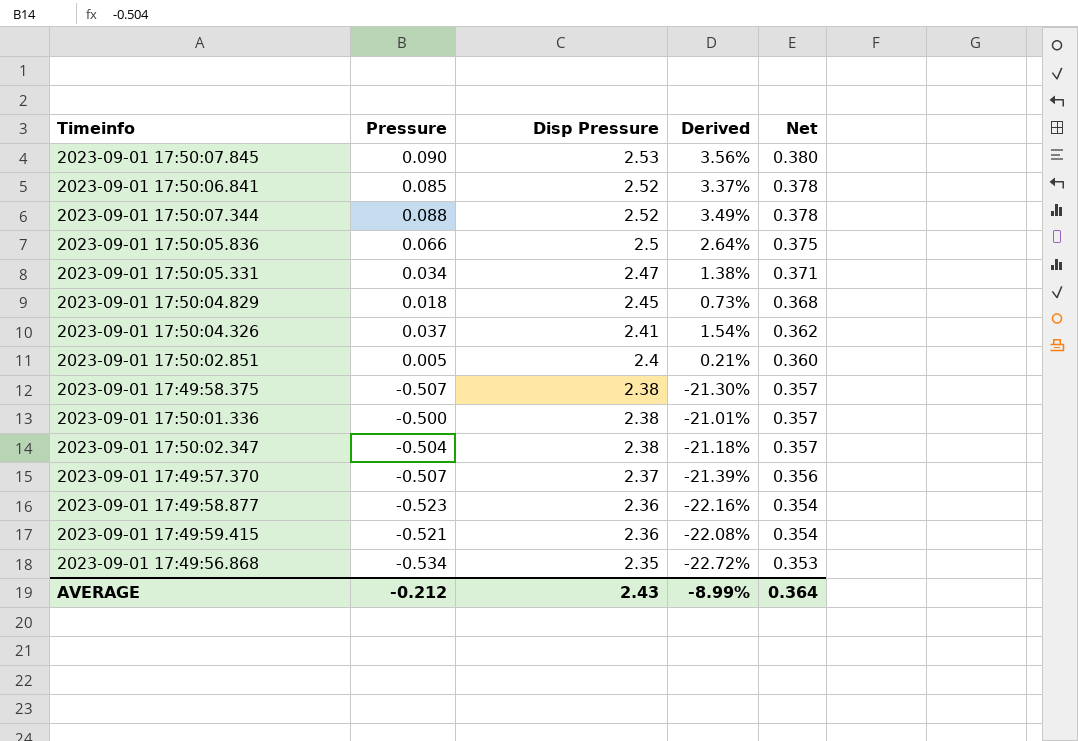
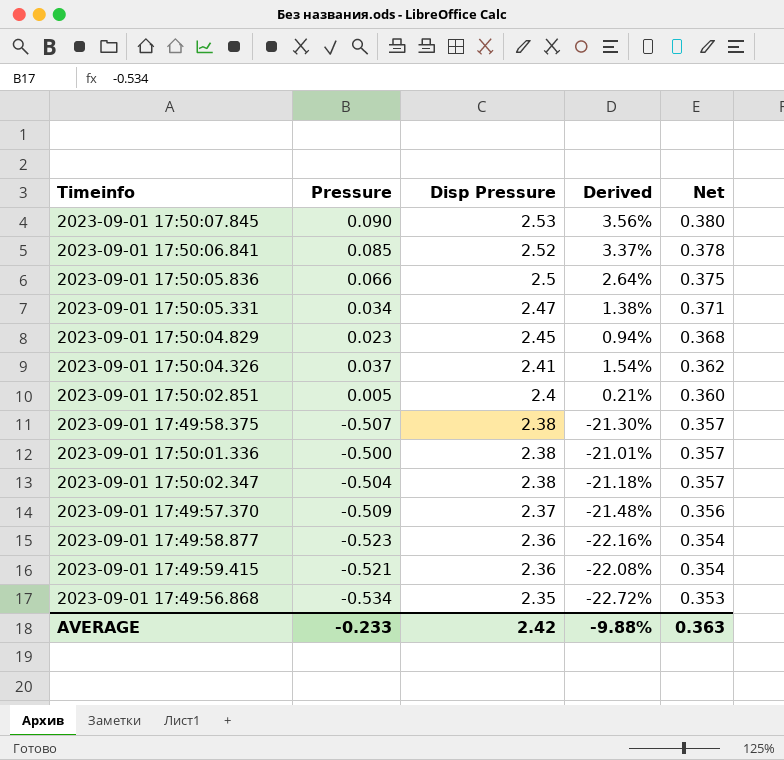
row 2023-09-01 17:50:07.344: 0.088 | 2.52 | 3.49% | 0.378 -> none
2023-09-01 17:50:04.829 | Pressure: 0.018 -> 0.023
2023-09-01 17:50:04.829 | Derived: 0.73% -> 0.94%
2023-09-01 17:49:57.370 | Pressure: -0.507 -> -0.509
2023-09-01 17:49:57.370 | Derived: -21.39% -> -21.48%
AVERAGE | Pressure: -0.212 -> -0.233
AVERAGE | Disp Pressure: 2.43 -> 2.42
AVERAGE | Derived: -8.99% -> -9.88%
AVERAGE | Net: 0.364 -> 0.363

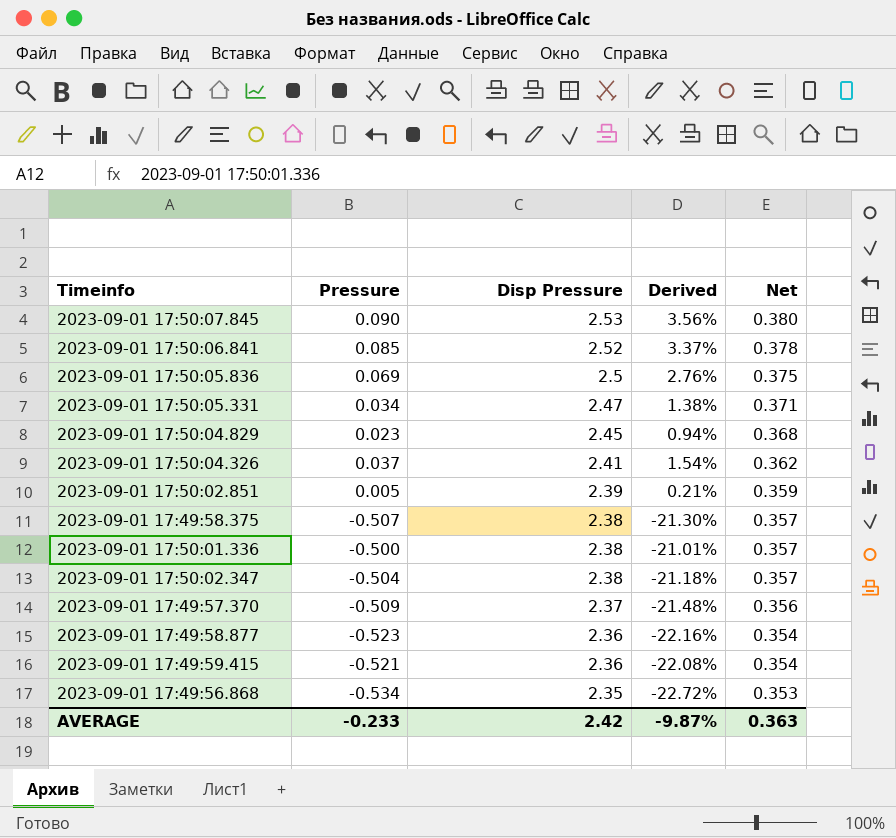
2023-09-01 17:50:05.836 | Pressure: 0.066 -> 0.069
2023-09-01 17:50:05.836 | Derived: 2.64% -> 2.76%
2023-09-01 17:50:02.851 | Disp Pressure: 2.4 -> 2.39
2023-09-01 17:50:02.851 | Net: 0.360 -> 0.359
AVERAGE | Derived: -9.88% -> -9.87%

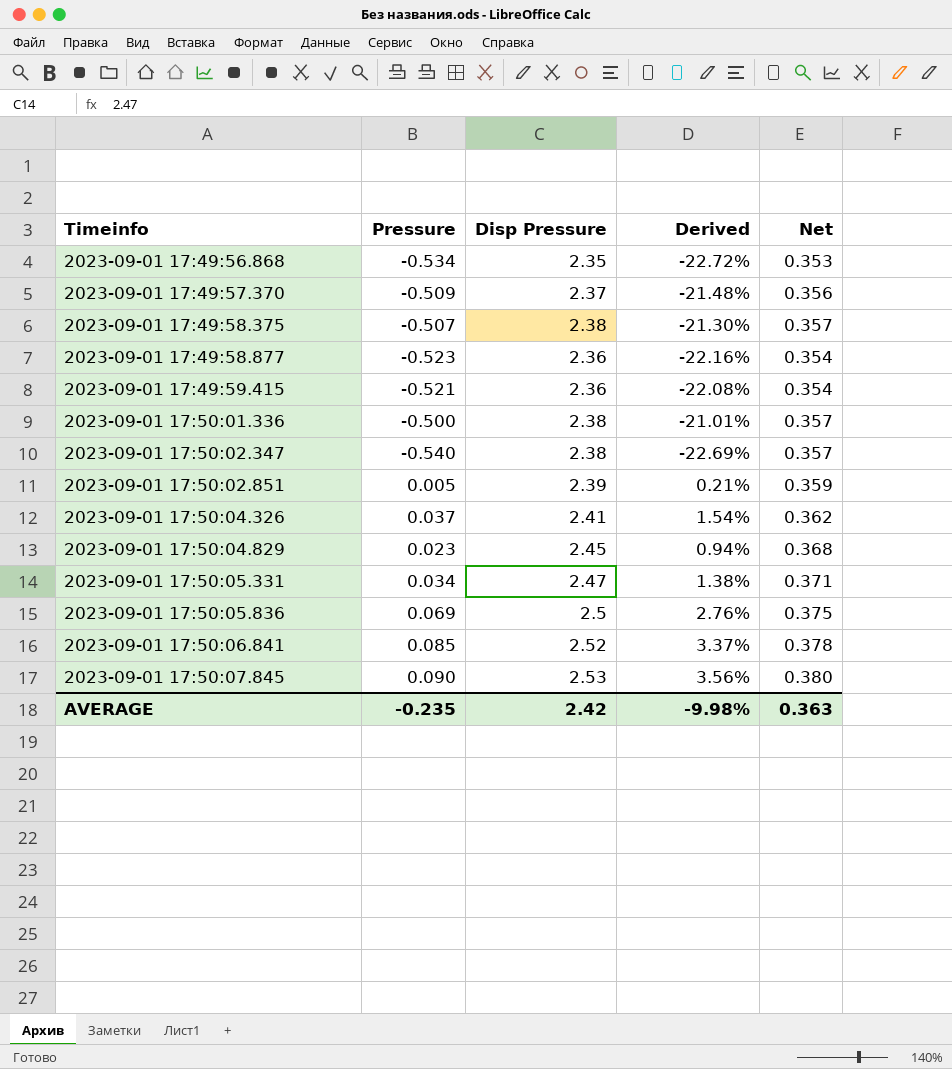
row order: Disp Pressure descending -> Timeinfo ascending
2023-09-01 17:50:02.347 | Pressure: -0.504 -> -0.540
2023-09-01 17:50:02.347 | Derived: -21.18% -> -22.69%
AVERAGE | Pressure: -0.233 -> -0.235
AVERAGE | Derived: -9.87% -> -9.98%

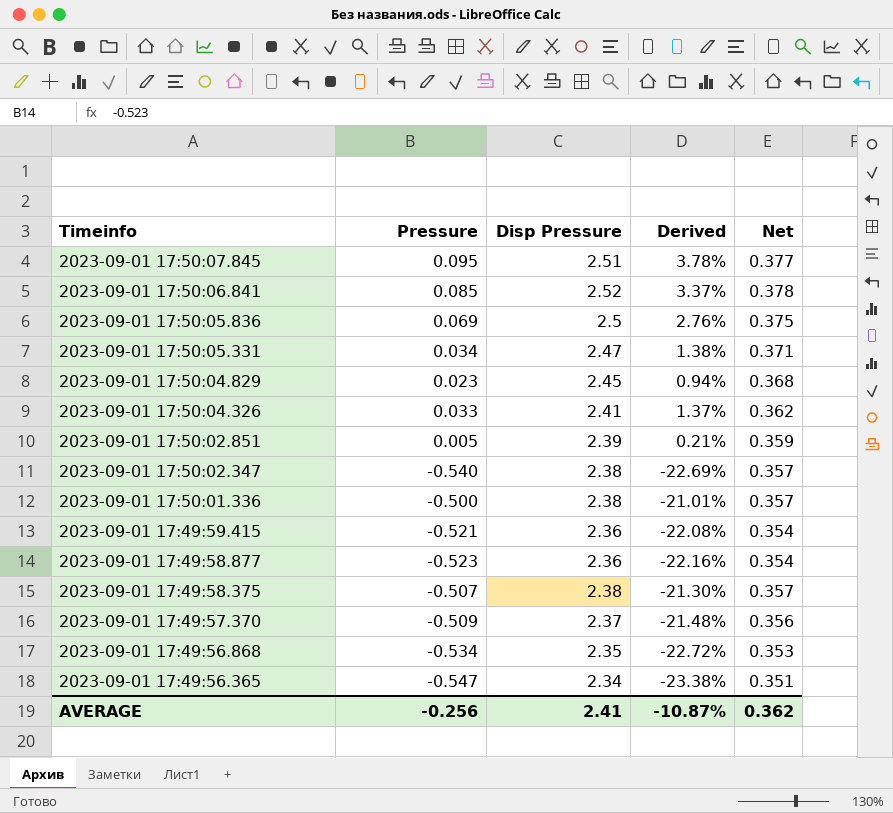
row order: Timeinfo ascending -> Timeinfo descending
2023-09-01 17:50:07.845 | Pressure: 0.090 -> 0.095
2023-09-01 17:50:07.845 | Disp Pressure: 2.53 -> 2.51
2023-09-01 17:50:07.845 | Derived: 3.56% -> 3.78%
2023-09-01 17:50:07.845 | Net: 0.380 -> 0.377
2023-09-01 17:50:04.326 | Pressure: 0.037 -> 0.033
2023-09-01 17:50:04.326 | Derived: 1.54% -> 1.37%
row 2023-09-01 17:49:56.365: none -> -0.547 | 2.34 | -23.38% | 0.351
AVERAGE | Pressure: -0.235 -> -0.256
AVERAGE | Disp Pressure: 2.42 -> 2.41
AVERAGE | Derived: -9.98% -> -10.87%
AVERAGE | Net: 0.363 -> 0.362

